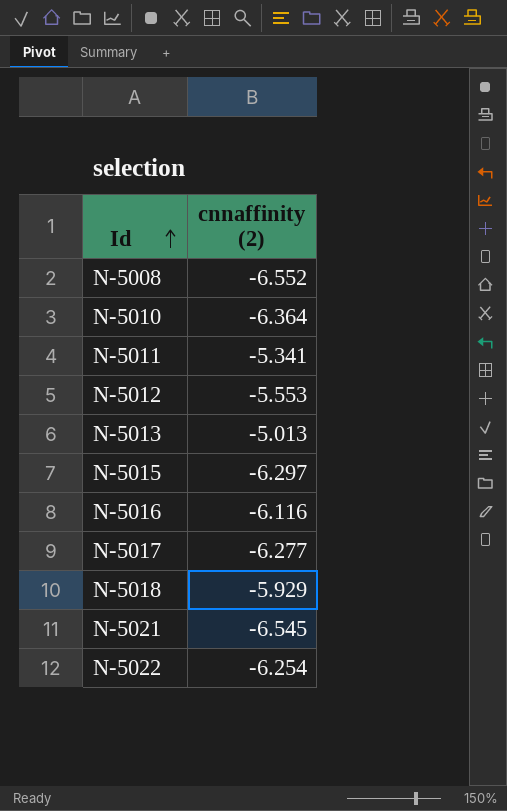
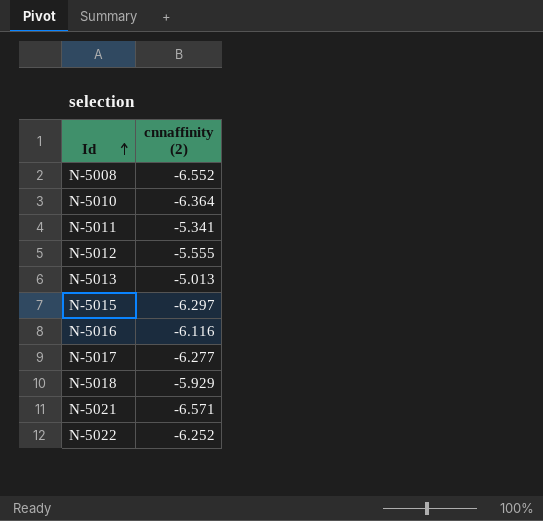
N-5012 | cnnaffinity (2): -5.553 -> -5.555
N-5021 | cnnaffinity (2): -6.545 -> -6.571
N-5022 | cnnaffinity (2): -6.254 -> -6.252

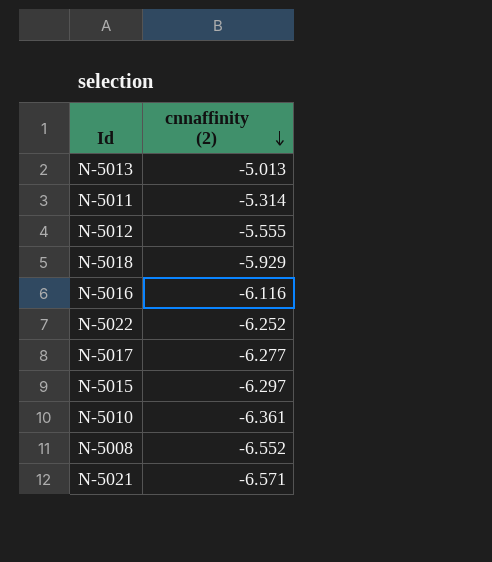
row order: Id ascending -> cnnaffinity (2) descending
N-5011 | cnnaffinity (2): -5.341 -> -5.314
N-5010 | cnnaffinity (2): -6.364 -> -6.361

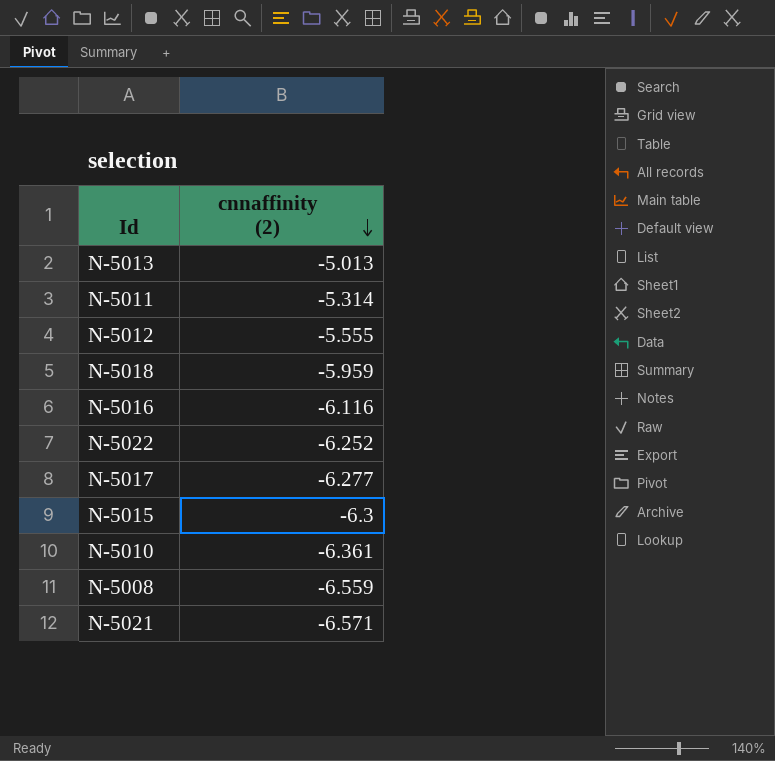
N-5018 | cnnaffinity (2): -5.929 -> -5.959
N-5015 | cnnaffinity (2): -6.297 -> -6.3
N-5008 | cnnaffinity (2): -6.552 -> -6.559

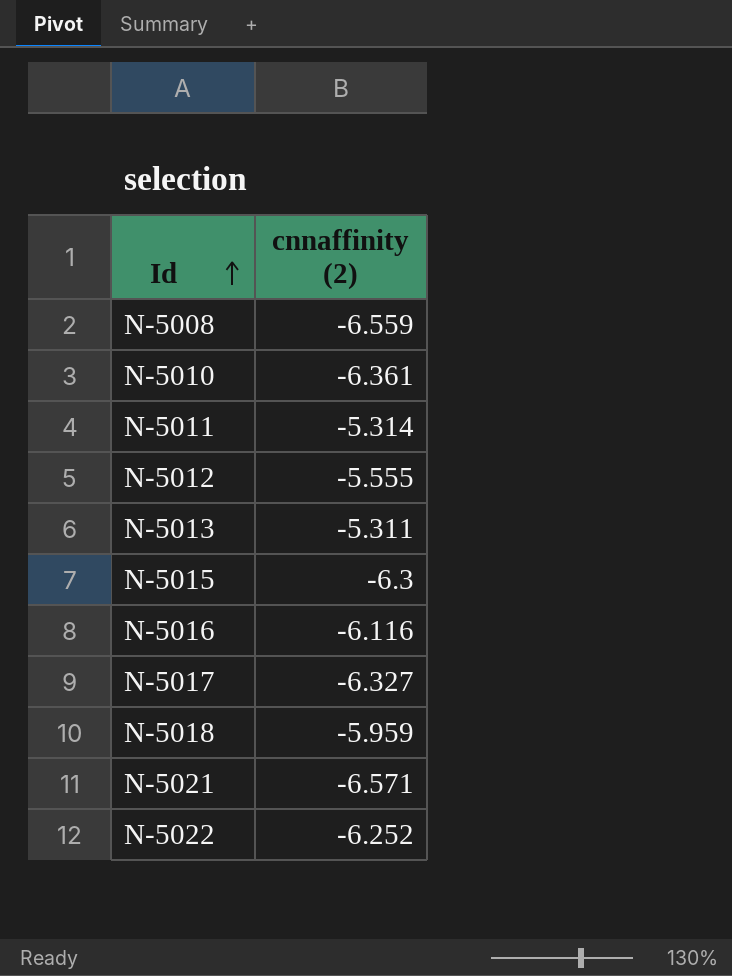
row order: cnnaffinity (2) descending -> Id ascending
N-5013 | cnnaffinity (2): -5.013 -> -5.311
N-5017 | cnnaffinity (2): -6.277 -> -6.327

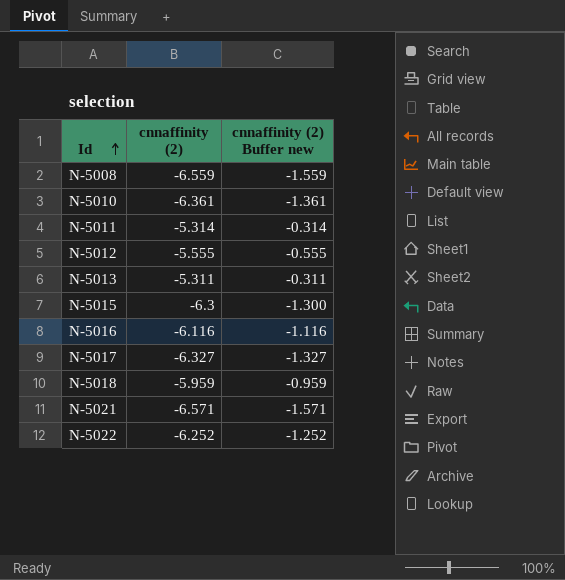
column cnnaffinity (2) Buffer new | formula: none -> [cnnaffinity (2)] + 5

